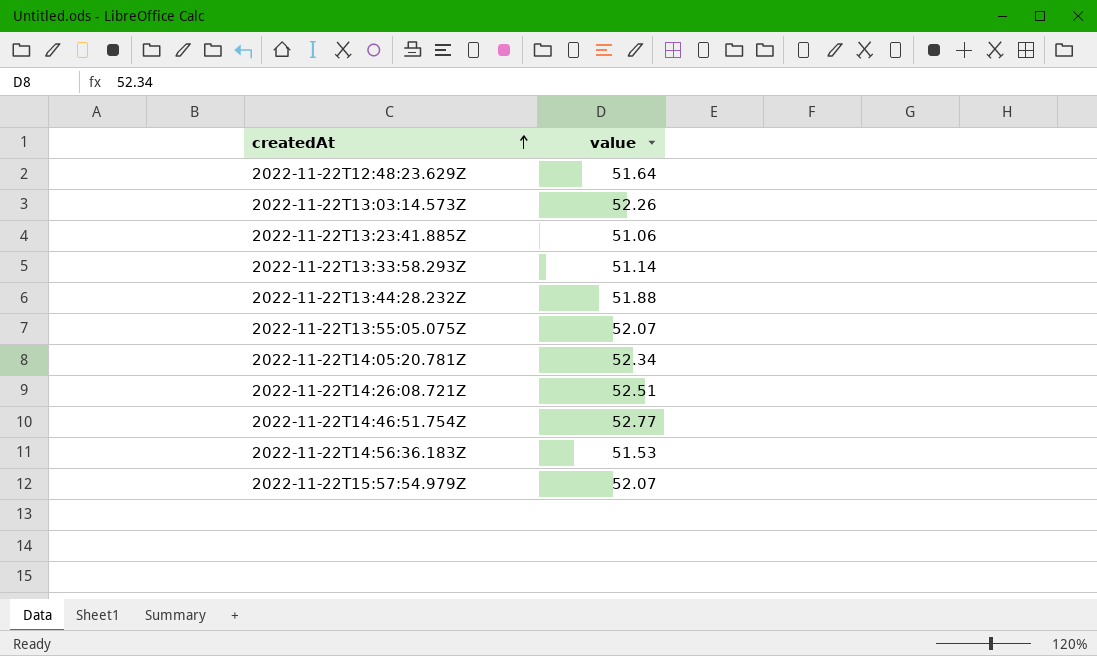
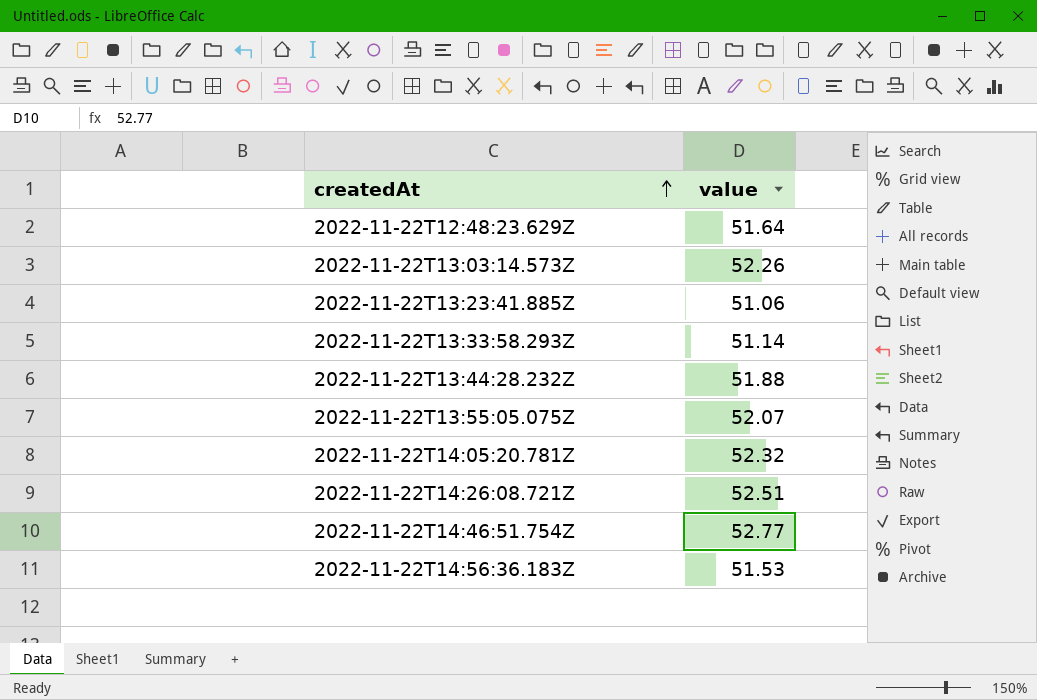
row 2022-11-22T15:57:54.979Z: 52.07 -> none
2022-11-22T14:05:20.781Z | value: 52.34 -> 52.32

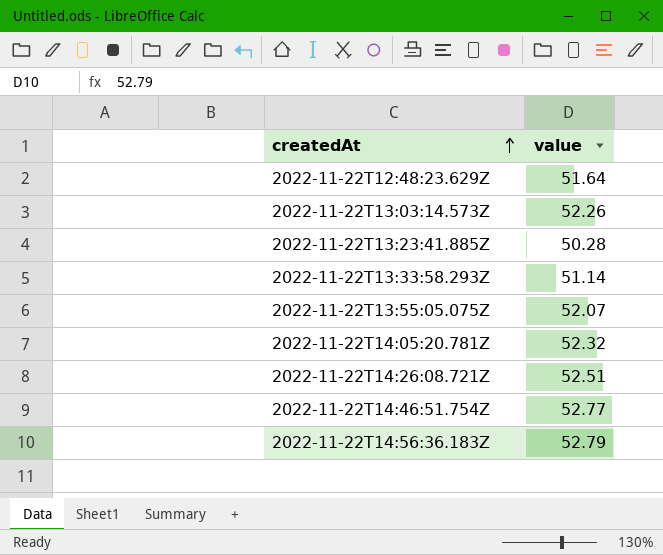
row 2022-11-22T13:44:28.232Z: 51.88 -> none
2022-11-22T13:23:41.885Z | value: 51.06 -> 50.28
2022-11-22T14:56:36.183Z | value: 51.53 -> 52.79

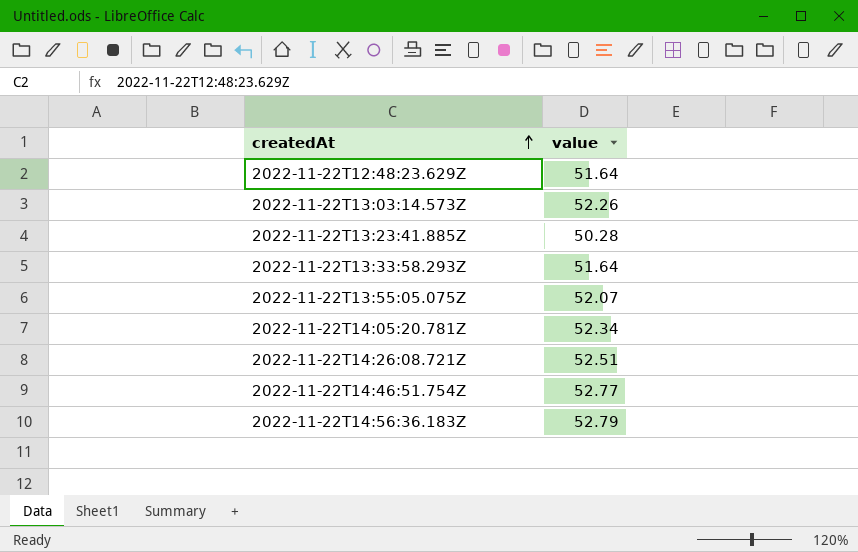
2022-11-22T13:33:58.293Z | value: 51.14 -> 51.64
2022-11-22T14:05:20.781Z | value: 52.32 -> 52.34

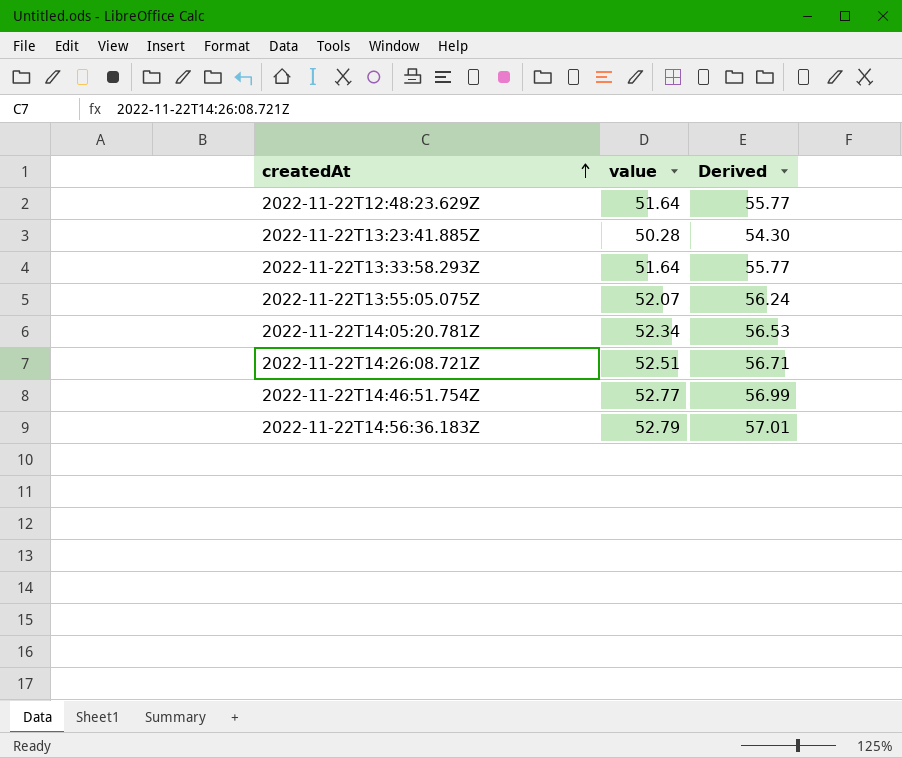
column Derived | formula: none -> [value] * 1.08
row 2022-11-22T13:03:14.573Z: 52.26 -> none

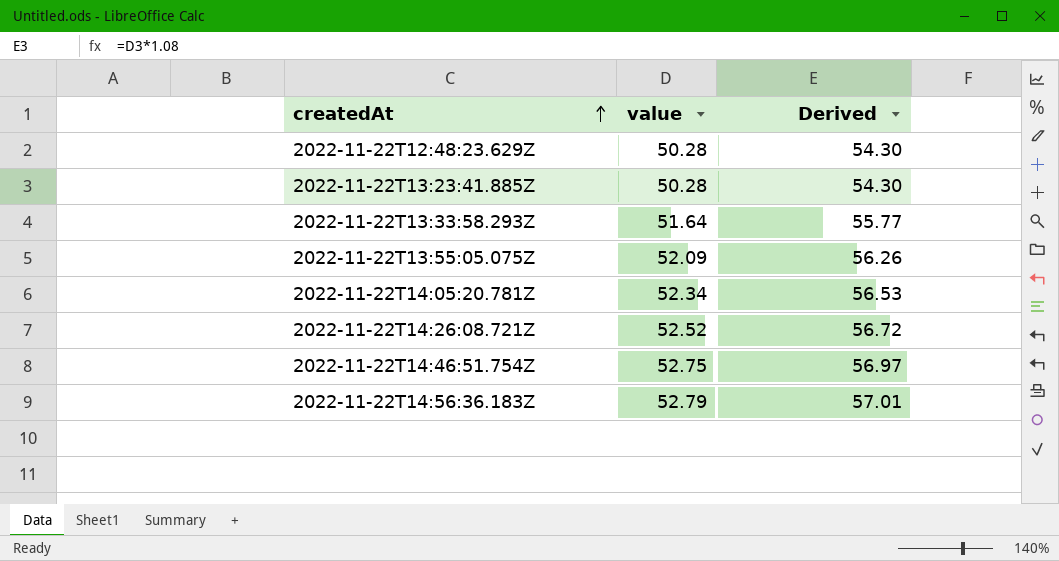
2022-11-22T12:48:23.629Z | value: 51.64 -> 50.28
2022-11-22T12:48:23.629Z | Derived: 55.77 -> 54.30
2022-11-22T13:55:05.075Z | value: 52.07 -> 52.09
2022-11-22T13:55:05.075Z | Derived: 56.24 -> 56.26
2022-11-22T14:26:08.721Z | value: 52.51 -> 52.52
2022-11-22T14:26:08.721Z | Derived: 56.71 -> 56.72
2022-11-22T14:46:51.754Z | value: 52.77 -> 52.75
2022-11-22T14:46:51.754Z | Derived: 56.99 -> 56.97

